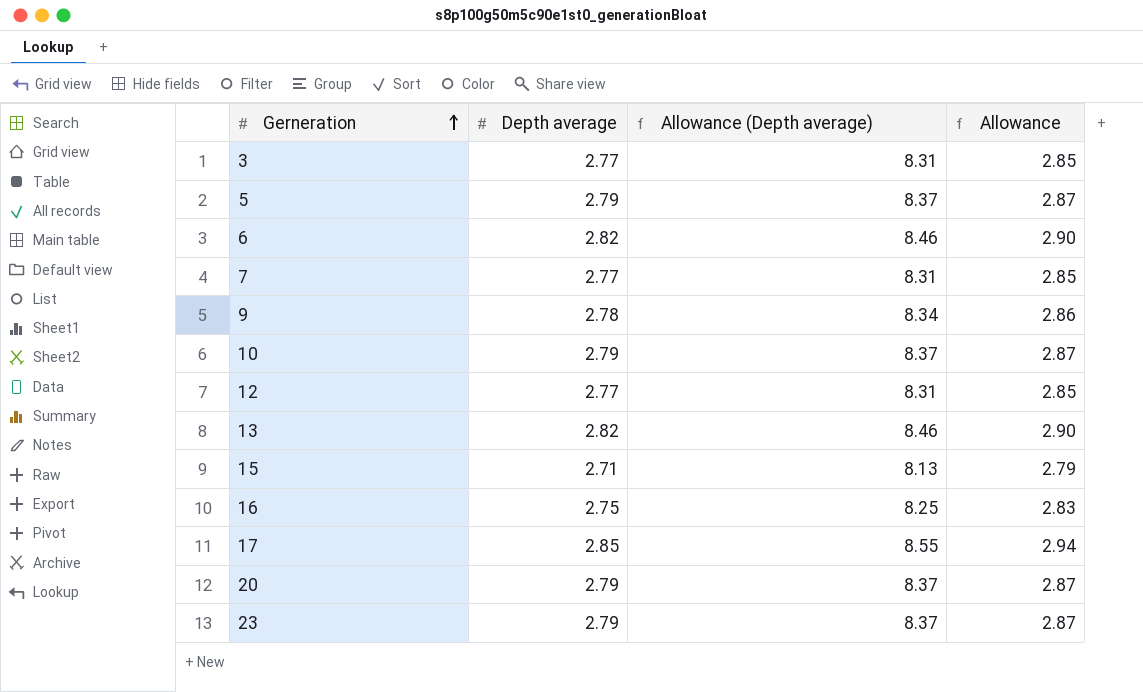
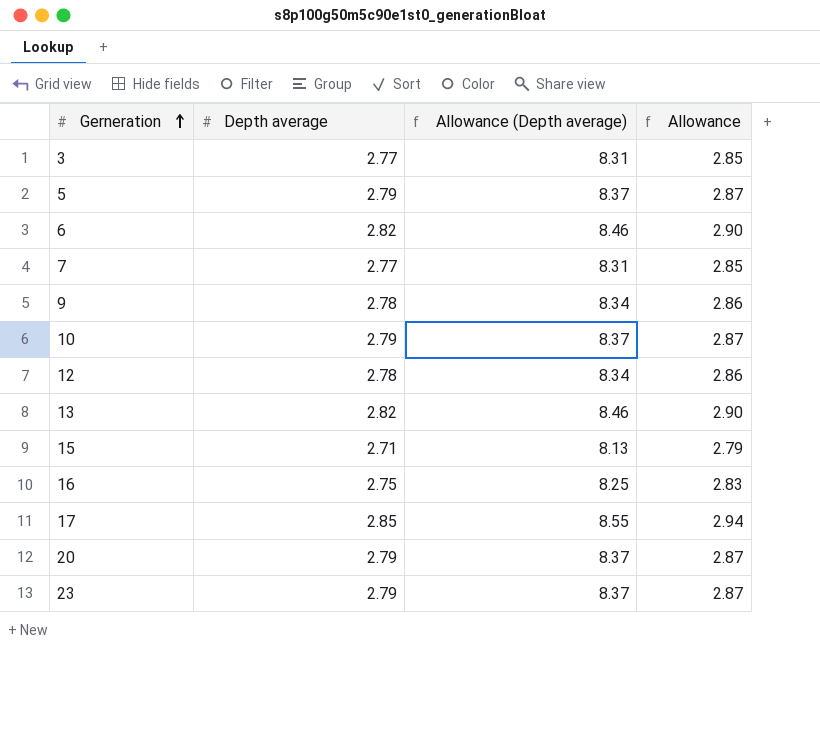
12 | Depth average: 2.77 -> 2.78
12 | Allowance (Depth average): 8.31 -> 8.34
12 | Allowance: 2.85 -> 2.86

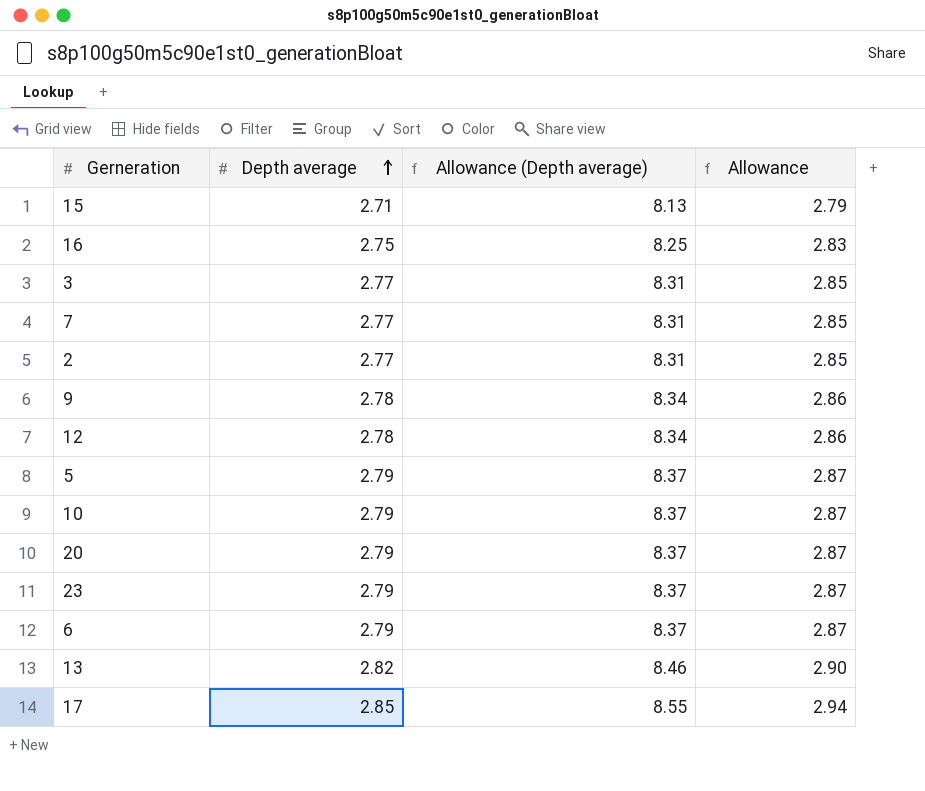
row order: Gerneration ascending -> Depth average ascending
row 2: none -> 2.77 | 8.31 | 2.85
6 | Depth average: 2.82 -> 2.79
6 | Allowance (Depth average): 8.46 -> 8.37
6 | Allowance: 2.90 -> 2.87

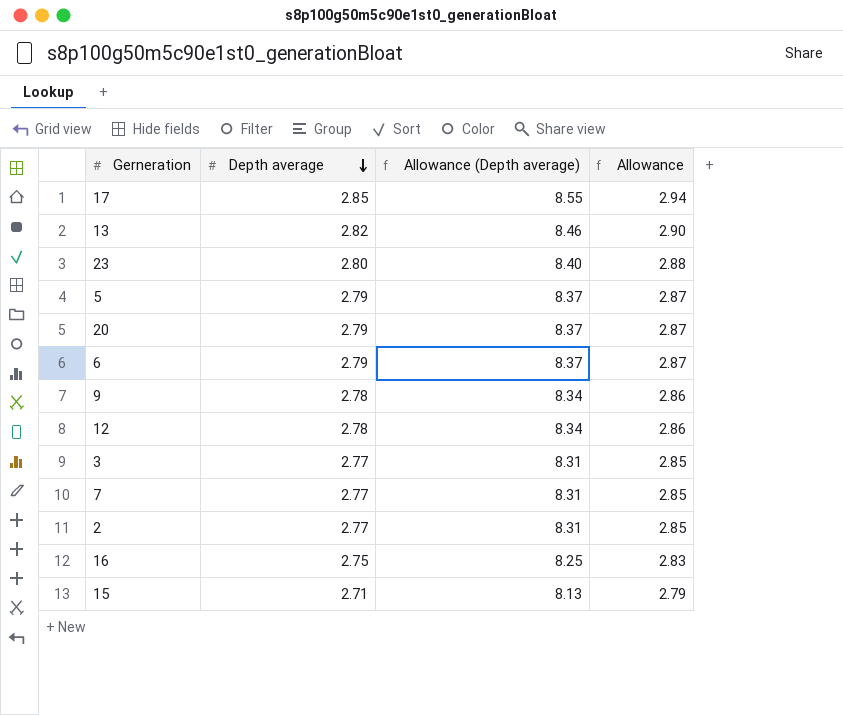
row order: Depth average ascending -> Depth average descending
row 10: 2.79 | 8.37 | 2.87 -> none
23 | Depth average: 2.79 -> 2.80
23 | Allowance (Depth average): 8.37 -> 8.40
23 | Allowance: 2.87 -> 2.88

